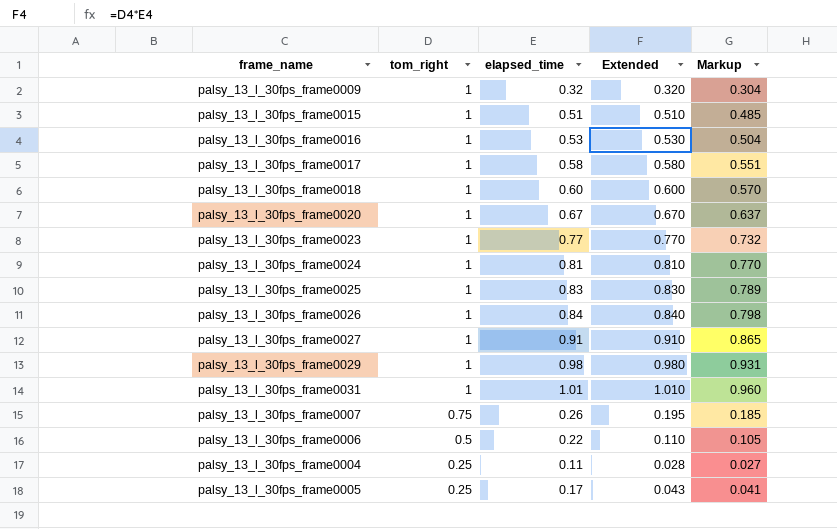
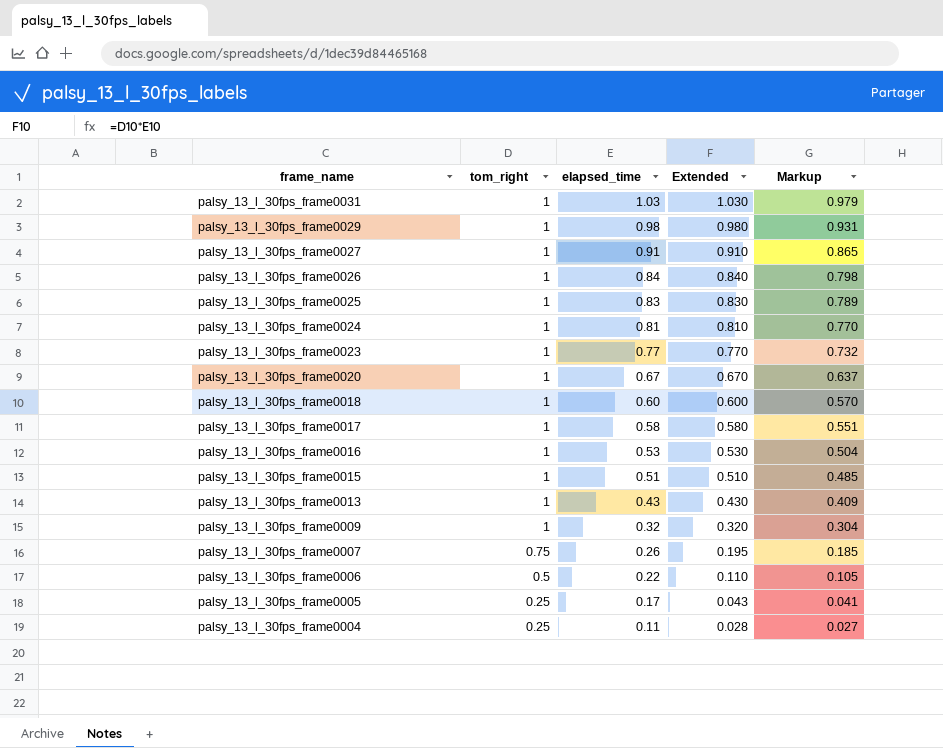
row order: tom_right descending -> frame_name descending
palsy_13_l_30fps_frame0031 | elapsed_time: 1.01 -> 1.03
palsy_13_l_30fps_frame0031 | Extended: 1.010 -> 1.030
palsy_13_l_30fps_frame0031 | Markup: 0.960 -> 0.979
row palsy_13_l_30fps_frame0013: none -> 1 | 0.43 | 0.430 | 0.409

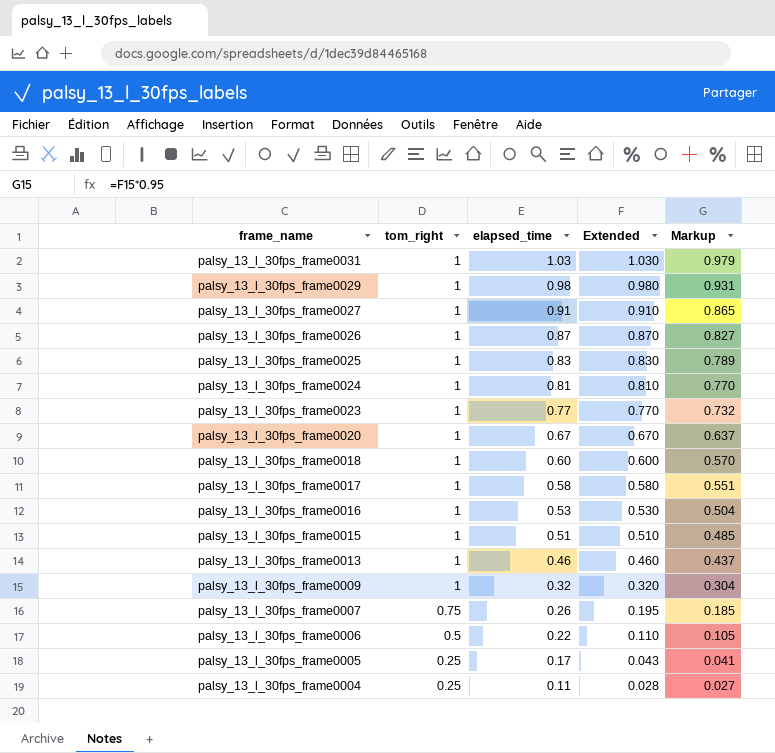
palsy_13_l_30fps_frame0026 | elapsed_time: 0.84 -> 0.87
palsy_13_l_30fps_frame0026 | Extended: 0.840 -> 0.870
palsy_13_l_30fps_frame0026 | Markup: 0.798 -> 0.827
palsy_13_l_30fps_frame0013 | elapsed_time: 0.43 -> 0.46
palsy_13_l_30fps_frame0013 | Extended: 0.430 -> 0.460
palsy_13_l_30fps_frame0013 | Markup: 0.409 -> 0.437

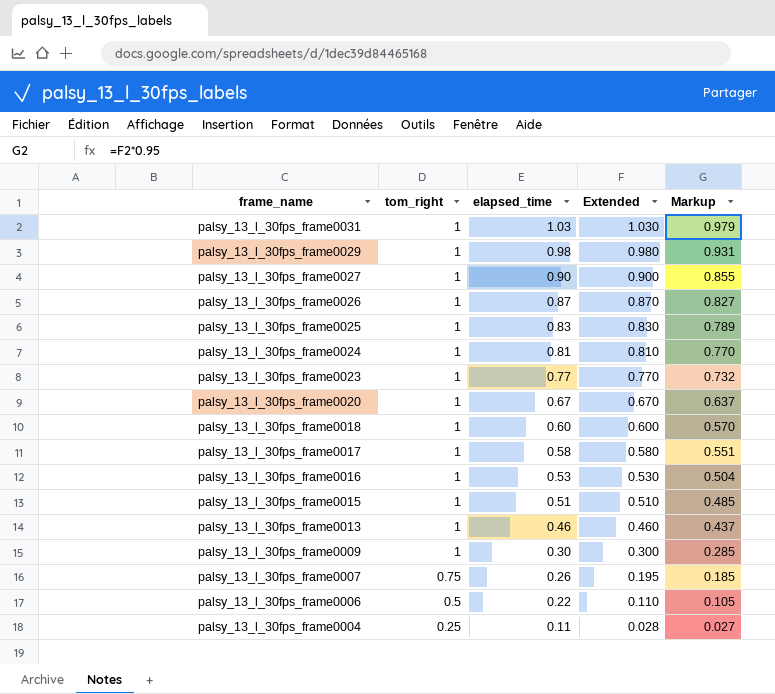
row palsy_13_l_30fps_frame0005: 0.25 | 0.17 | 0.043 | 0.041 -> none
palsy_13_l_30fps_frame0027 | elapsed_time: 0.91 -> 0.90
palsy_13_l_30fps_frame0027 | Extended: 0.910 -> 0.900
palsy_13_l_30fps_frame0027 | Markup: 0.865 -> 0.855
palsy_13_l_30fps_frame0009 | elapsed_time: 0.32 -> 0.30
palsy_13_l_30fps_frame0009 | Extended: 0.320 -> 0.300
palsy_13_l_30fps_frame0009 | Markup: 0.304 -> 0.285

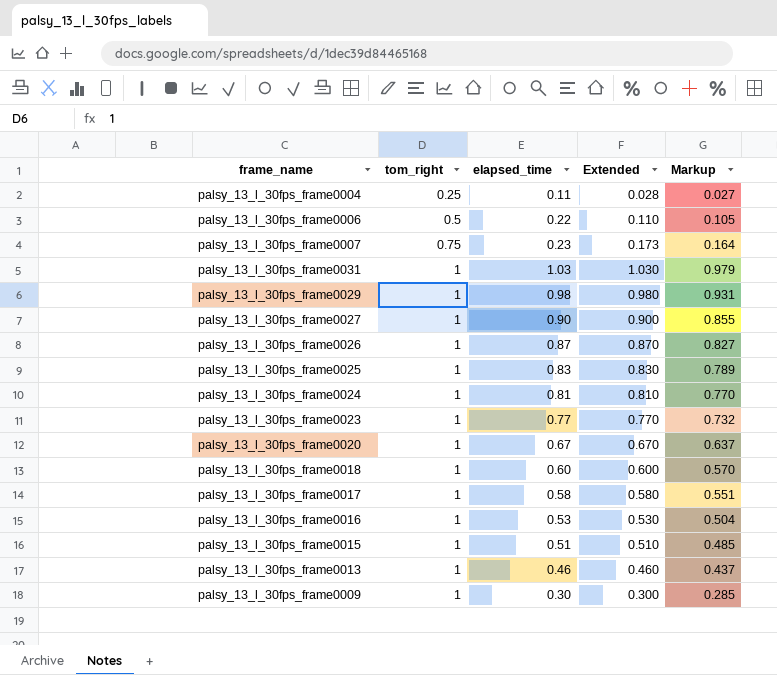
row order: frame_name descending -> tom_right ascending
palsy_13_l_30fps_frame0007 | elapsed_time: 0.26 -> 0.23
palsy_13_l_30fps_frame0007 | Extended: 0.195 -> 0.173
palsy_13_l_30fps_frame0007 | Markup: 0.185 -> 0.164

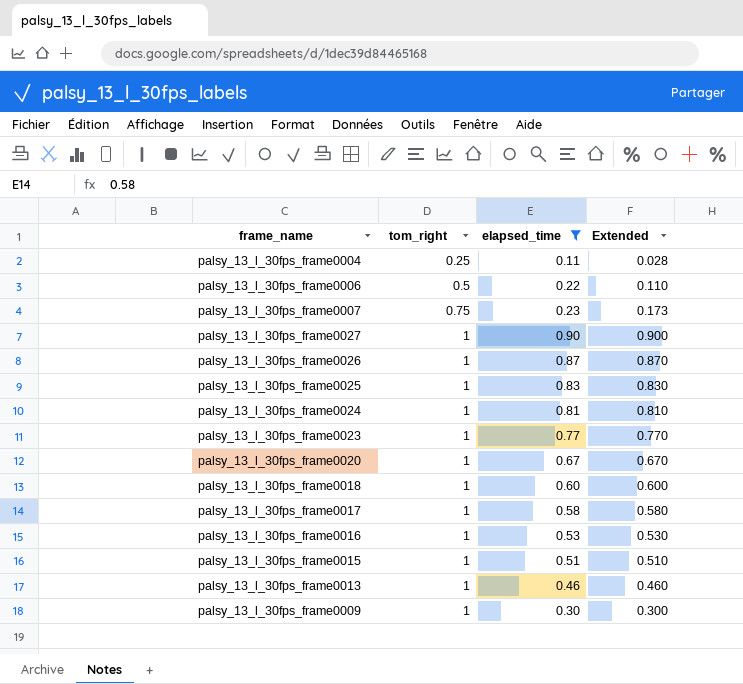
filter: none -> elapsed_time <= 0.90
column Markup | formula: [Extended] * 0.95 -> none

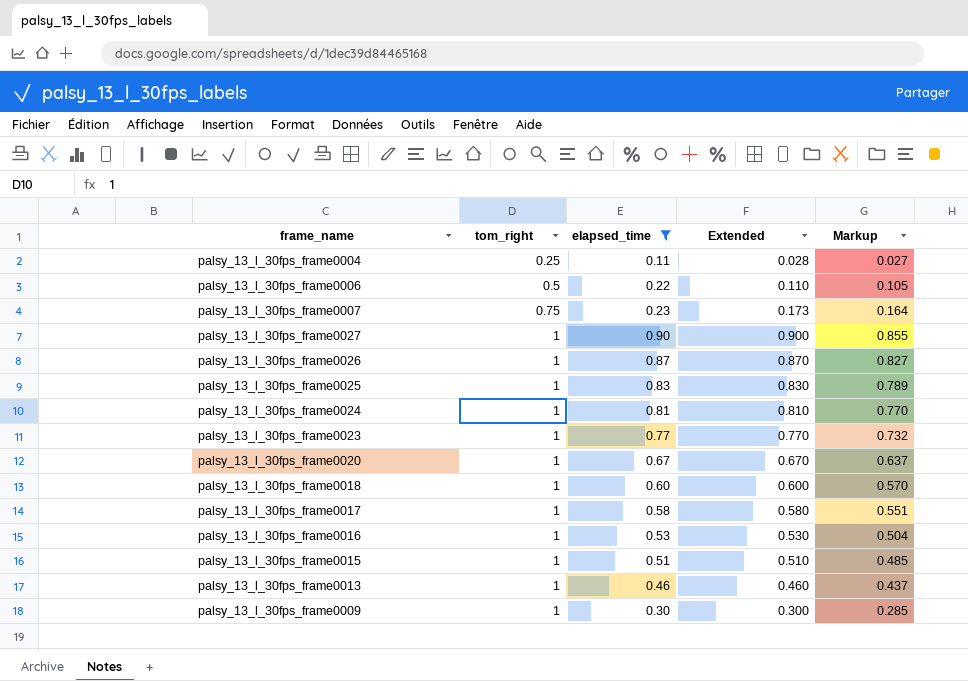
column Markup | formula: none -> [Extended] * 0.95

